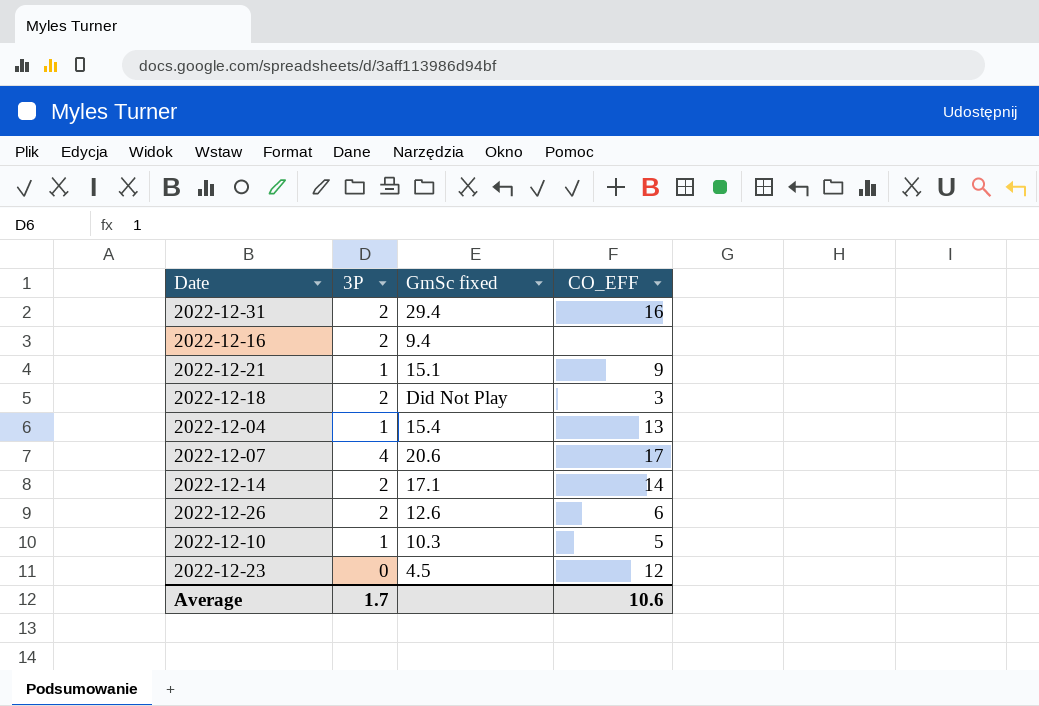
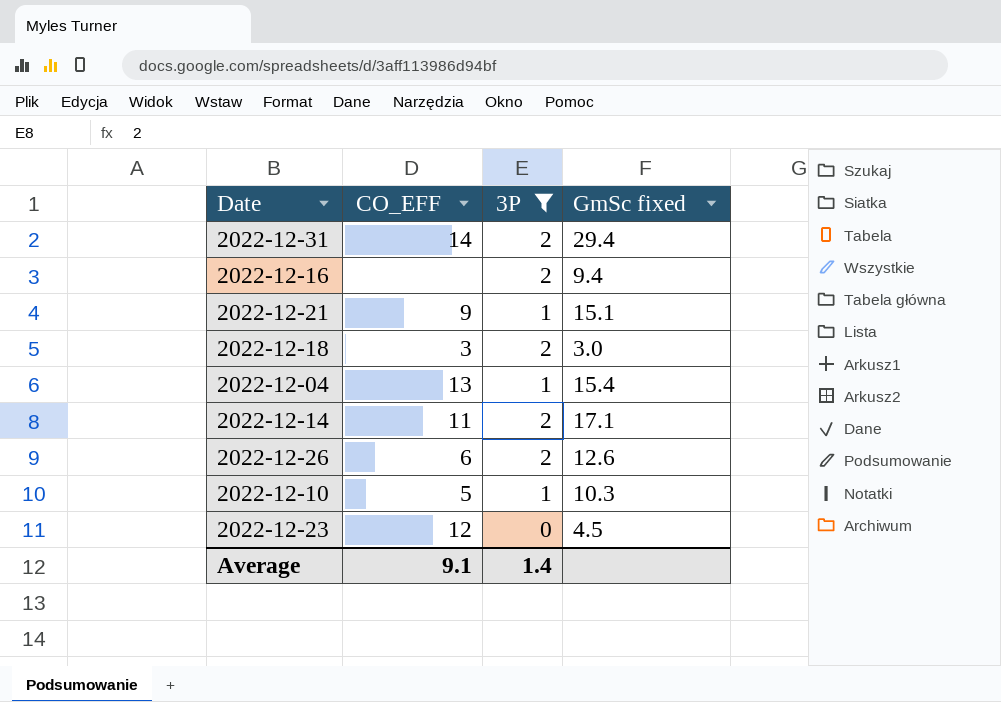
filter: none -> 3P != 4
column CO_EFF | position: 4 -> 2
2022-12-31 | CO_EFF: 16 -> 14
2022-12-18 | GmSc fixed: Did Not Play -> 3.0
2022-12-14 | CO_EFF: 14 -> 11
Average | CO_EFF: 10.6 -> 9.1
Average | 3P: 1.7 -> 1.4

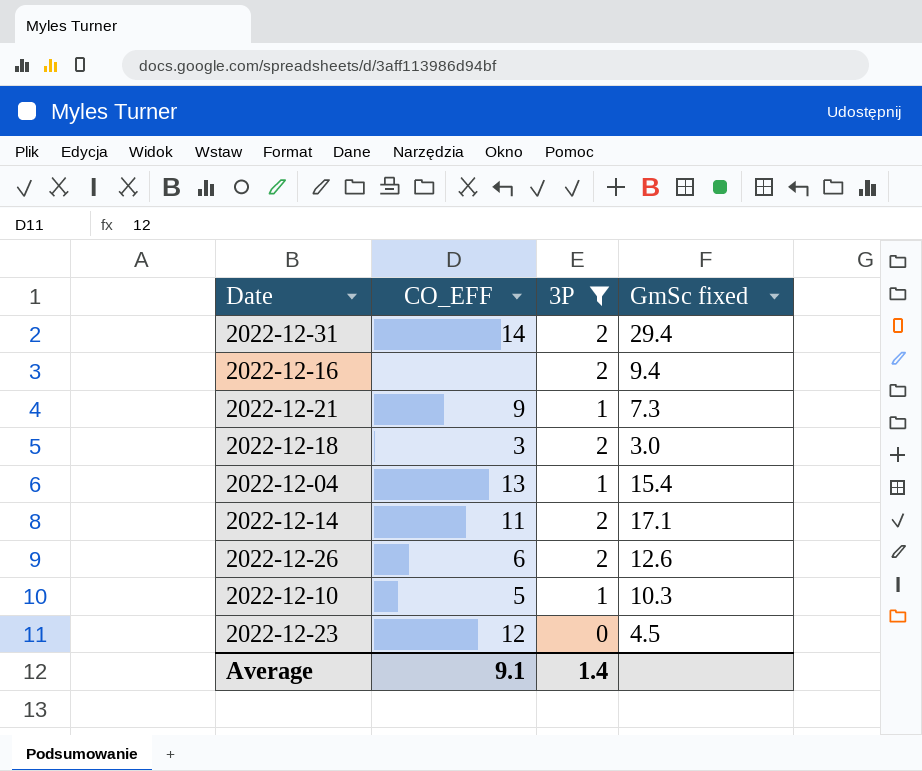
2022-12-21 | GmSc fixed: 15.1 -> 7.3

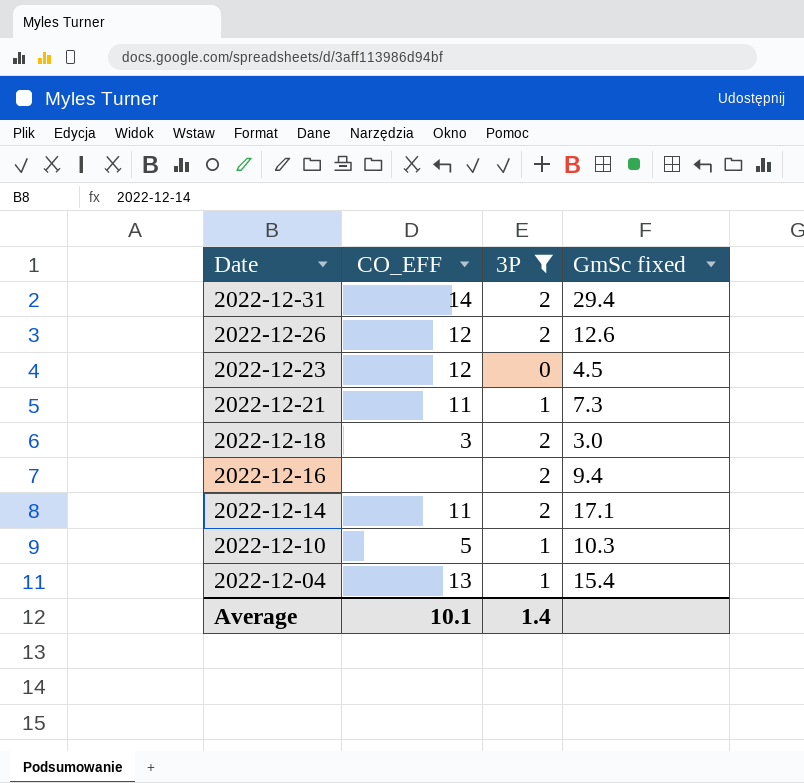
row order: none -> Date descending
2022-12-26 | CO_EFF: 6 -> 12
2022-12-21 | CO_EFF: 9 -> 11
Average | CO_EFF: 9.1 -> 10.1

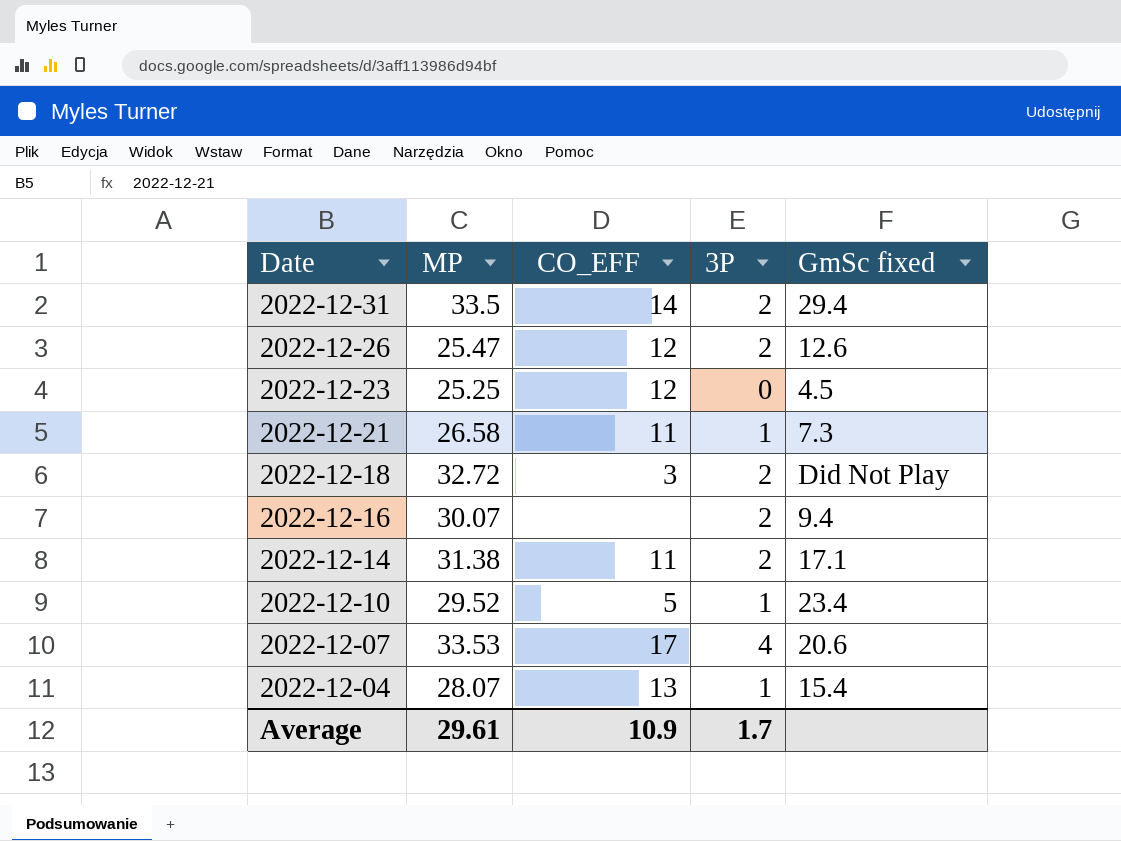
filter: 3P != 4 -> none
column MP | position: none -> 2
2022-12-18 | GmSc fixed: 3.0 -> Did Not Play
2022-12-10 | GmSc fixed: 10.3 -> 23.4
Average | CO_EFF: 10.1 -> 10.9
Average | 3P: 1.4 -> 1.7

